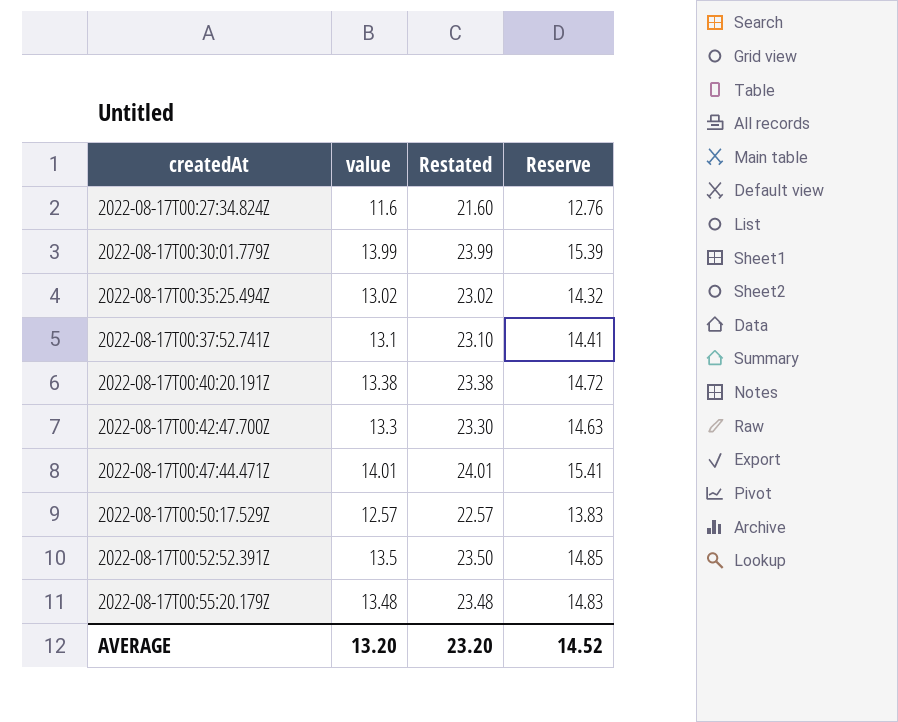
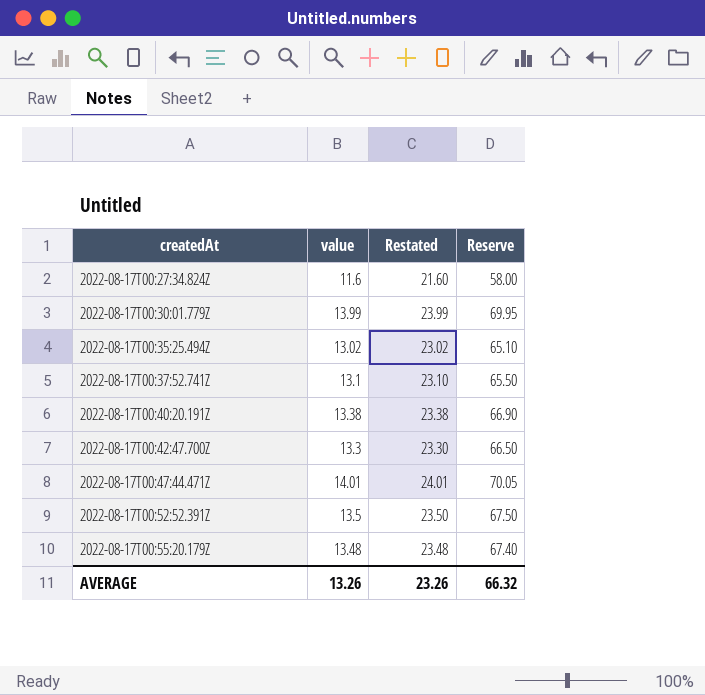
column Reserve | formula: [value] * 1.1 -> [value] * 5
row 2022-08-17T00:50:17.529Z: 12.57 | 22.57 | 13.83 -> none
AVERAGE | value: 13.20 -> 13.26
AVERAGE | Restated: 23.20 -> 23.26
AVERAGE | Reserve: 14.52 -> 66.32

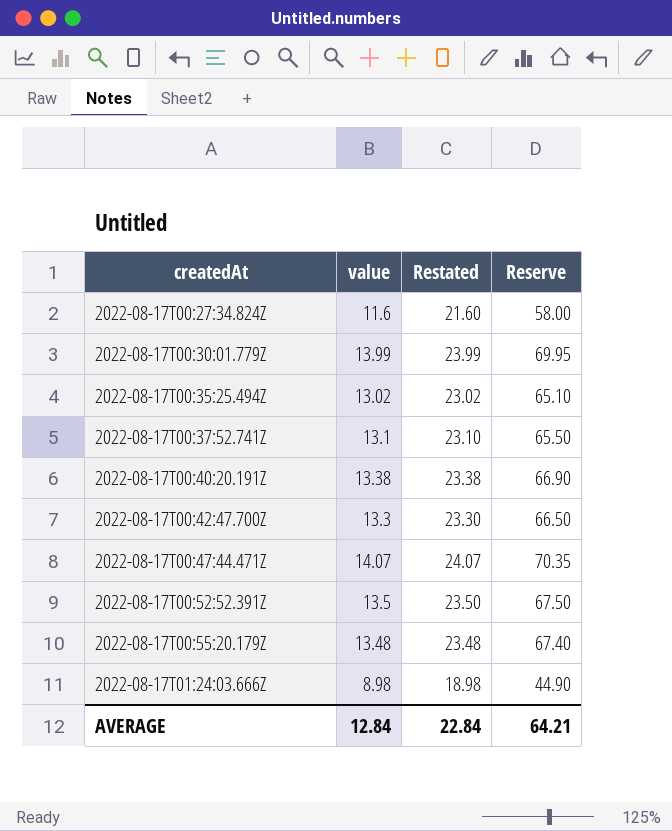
2022-08-17T00:47:44.471Z | value: 14.01 -> 14.07
2022-08-17T00:47:44.471Z | Restated: 24.01 -> 24.07
2022-08-17T00:47:44.471Z | Reserve: 70.05 -> 70.35
row 2022-08-17T01:24:03.666Z: none -> 8.98 | 18.98 | 44.90
AVERAGE | value: 13.26 -> 12.84
AVERAGE | Restated: 23.26 -> 22.84
AVERAGE | Reserve: 66.32 -> 64.21

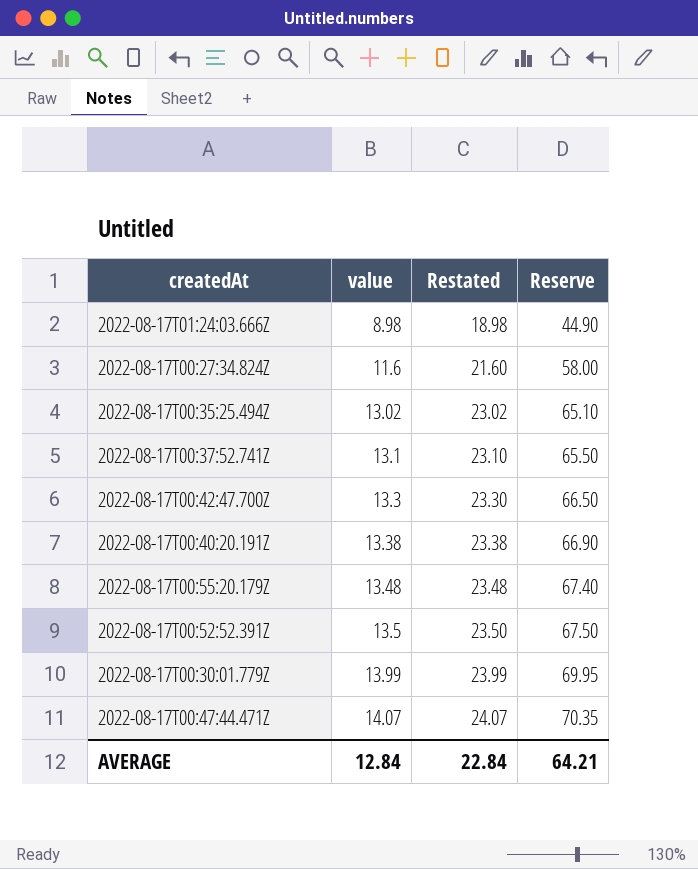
row order: createdAt ascending -> value ascending

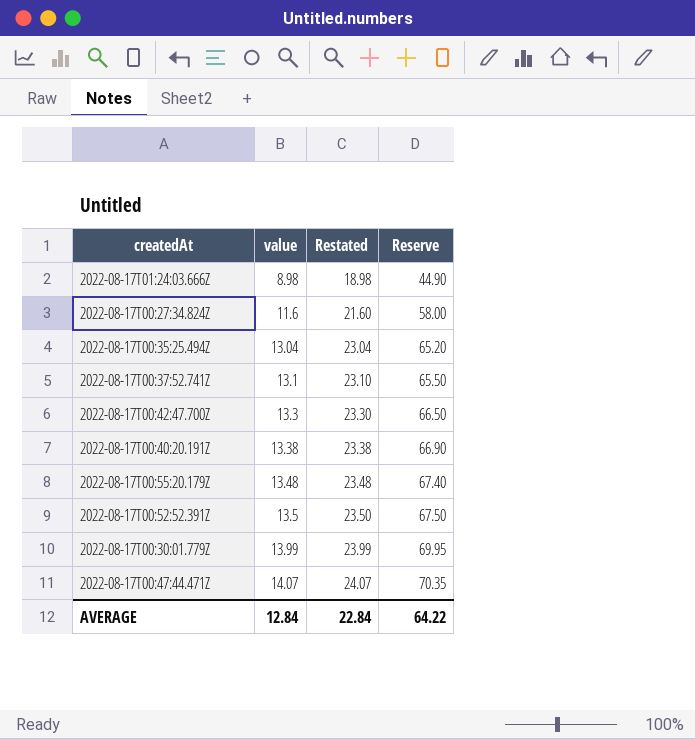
2022-08-17T00:35:25.494Z | value: 13.02 -> 13.04
2022-08-17T00:35:25.494Z | Restated: 23.02 -> 23.04
2022-08-17T00:35:25.494Z | Reserve: 65.10 -> 65.20
AVERAGE | Reserve: 64.21 -> 64.22

